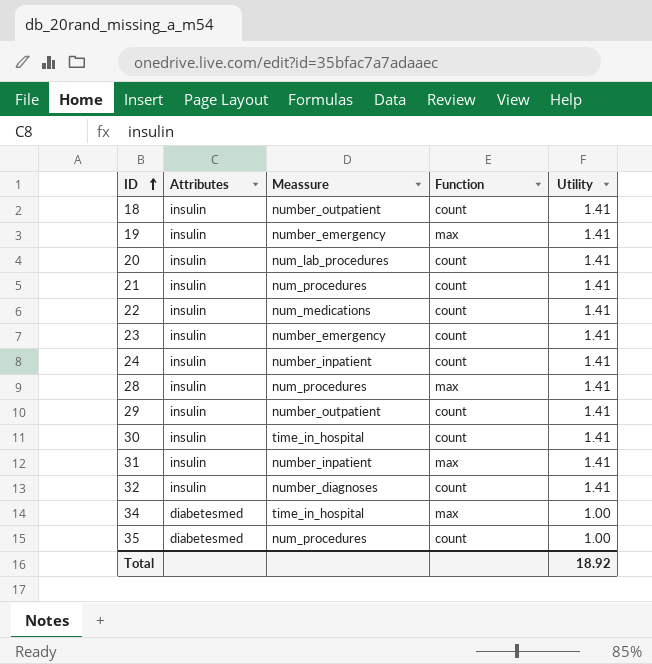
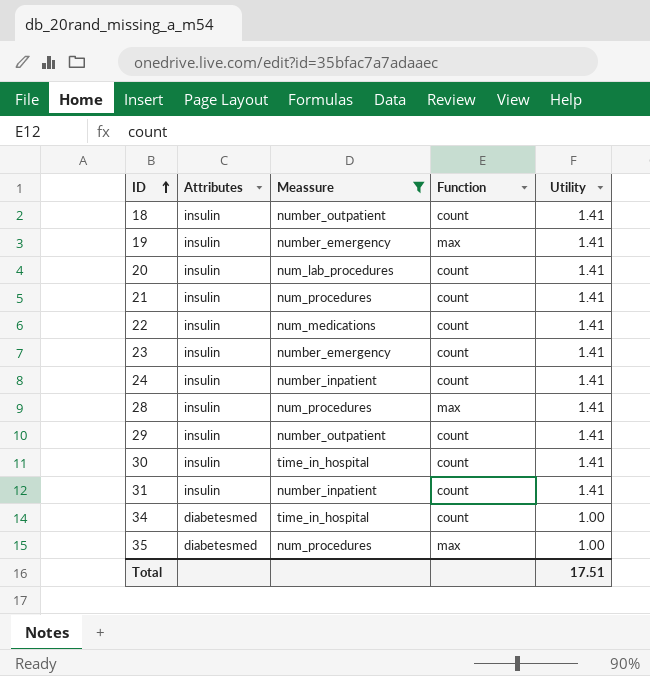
filter: none -> Meassure != number_diagnoses
31 | Function: max -> count
34 | Function: max -> count
35 | Function: count -> max
Total | Utility: 18.92 -> 17.51

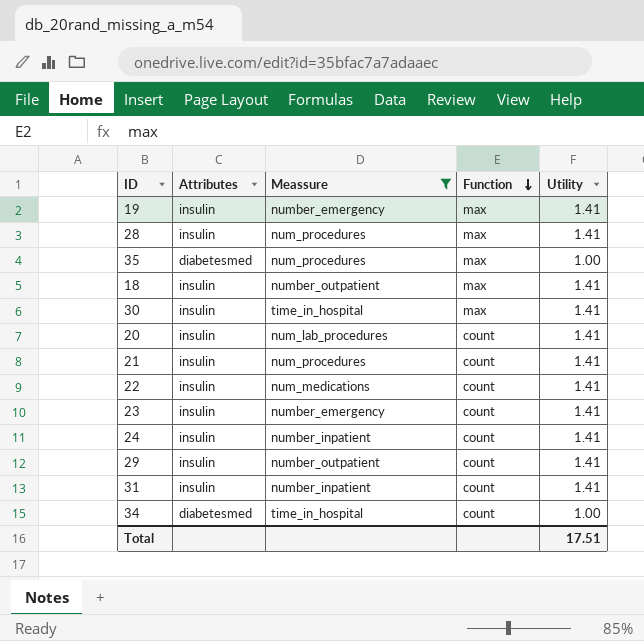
row order: ID ascending -> Function descending
18 | Function: count -> max
30 | Function: count -> max

